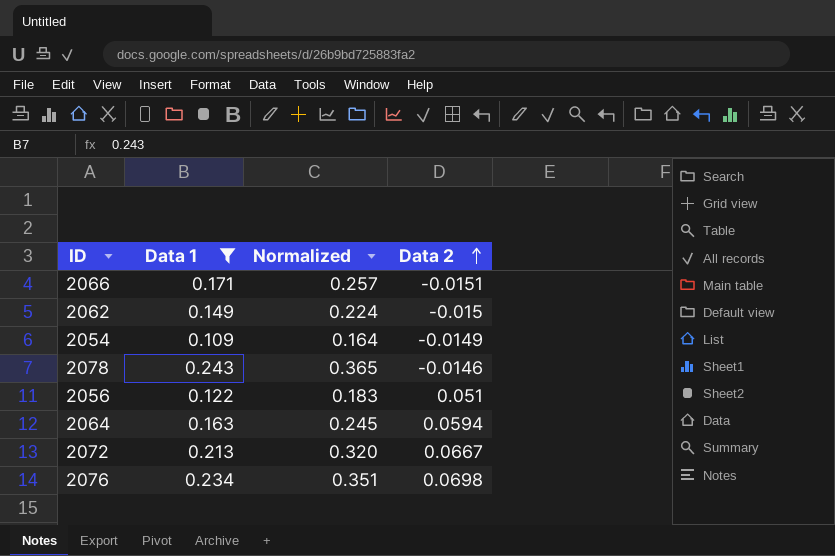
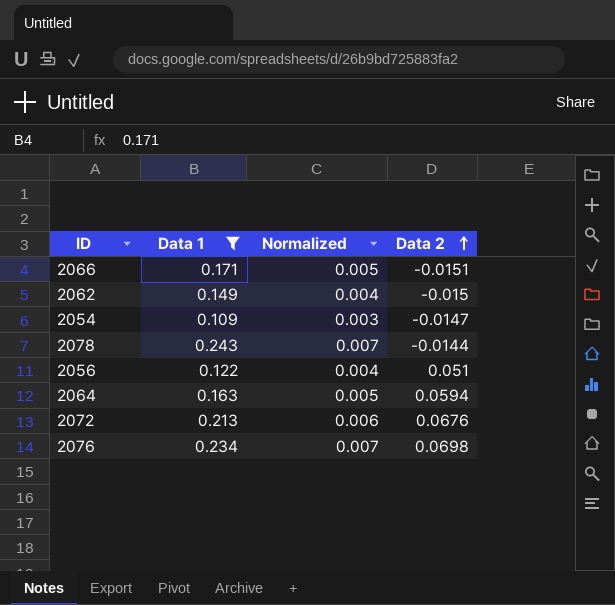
column Normalized | formula: [Data 1] * 1.5 -> [Data 1] * 0.03
2054 | Data 2: -0.0149 -> -0.0147
2078 | Data 2: -0.0146 -> -0.0144
2072 | Data 2: 0.0667 -> 0.0676

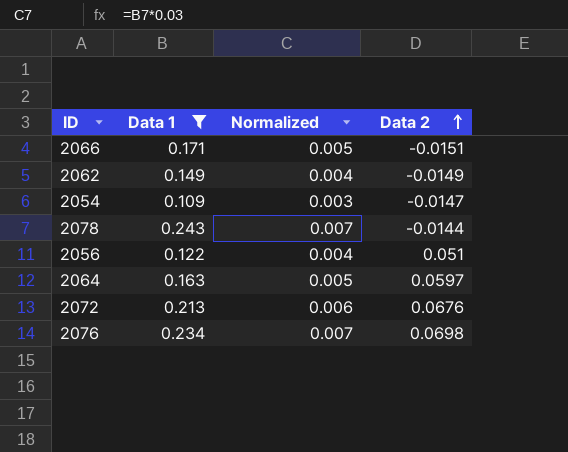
2062 | Data 2: -0.015 -> -0.0149
2064 | Data 2: 0.0594 -> 0.0597

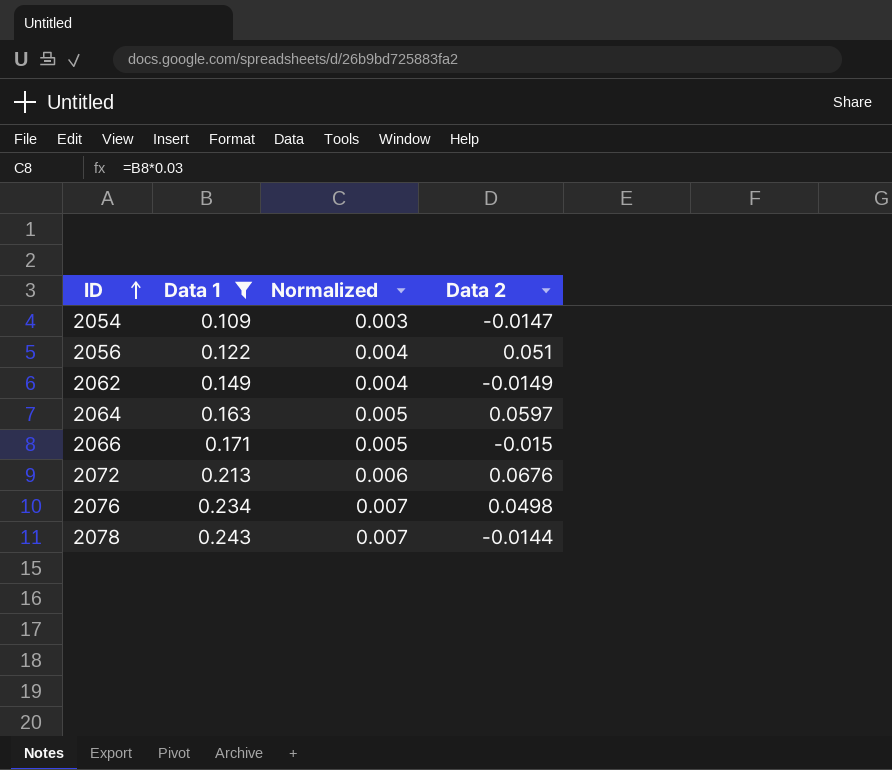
row order: Data 2 ascending -> ID ascending
2066 | Data 2: -0.0151 -> -0.015
2076 | Data 2: 0.0698 -> 0.0498

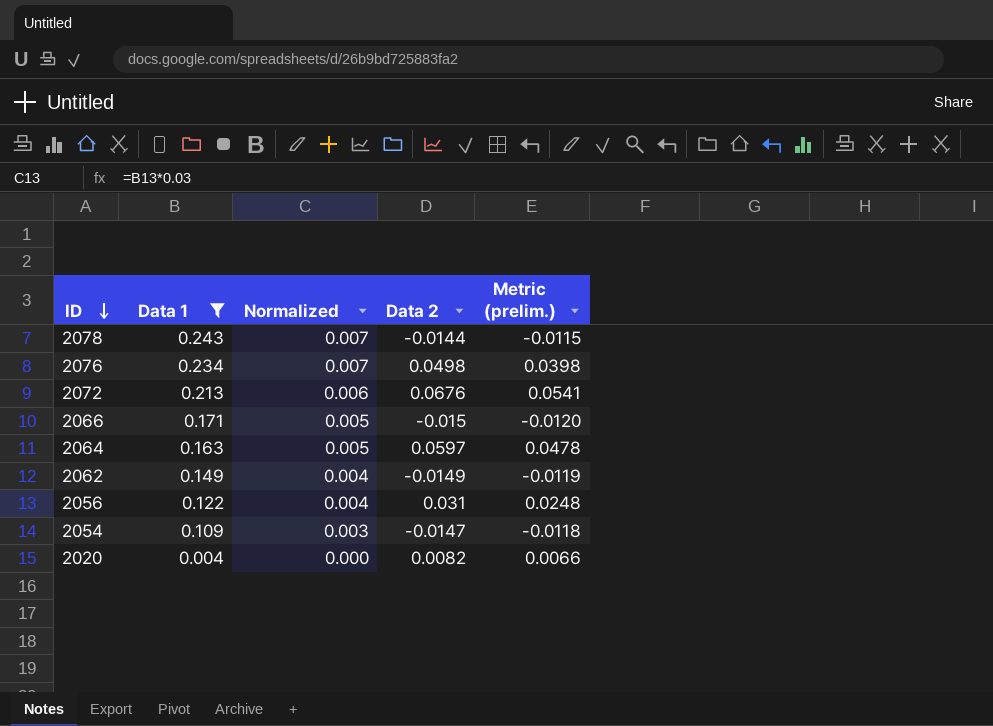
row order: ID ascending -> ID descending
column Metric (prelim.) | formula: none -> [Data 2] * 0.8
2056 | Data 2: 0.051 -> 0.031
row 2020: none -> 0.004 | 0.000 | 0.0082 | 0.0066

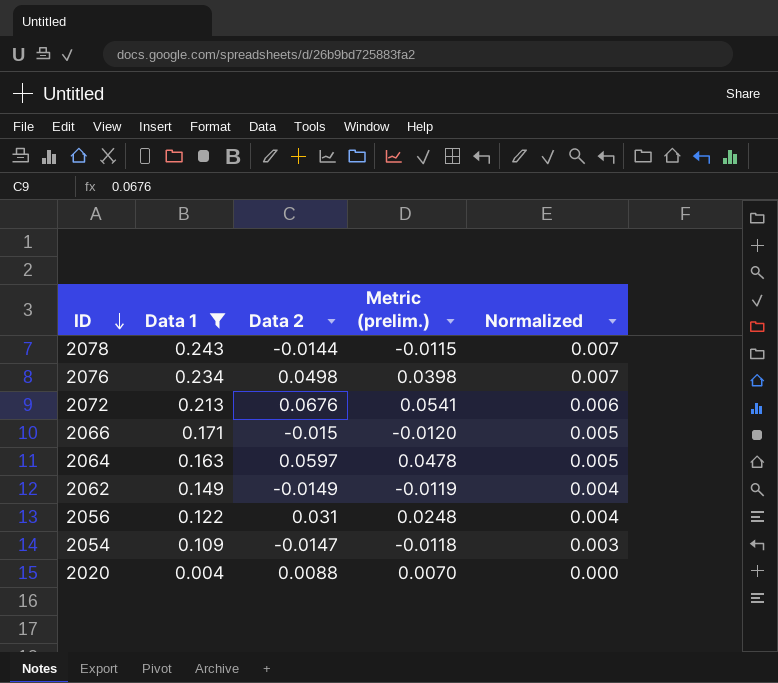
column Normalized | position: 3 -> 5
2020 | Data 2: 0.0082 -> 0.0088
2020 | Metric (prelim.): 0.0066 -> 0.0070

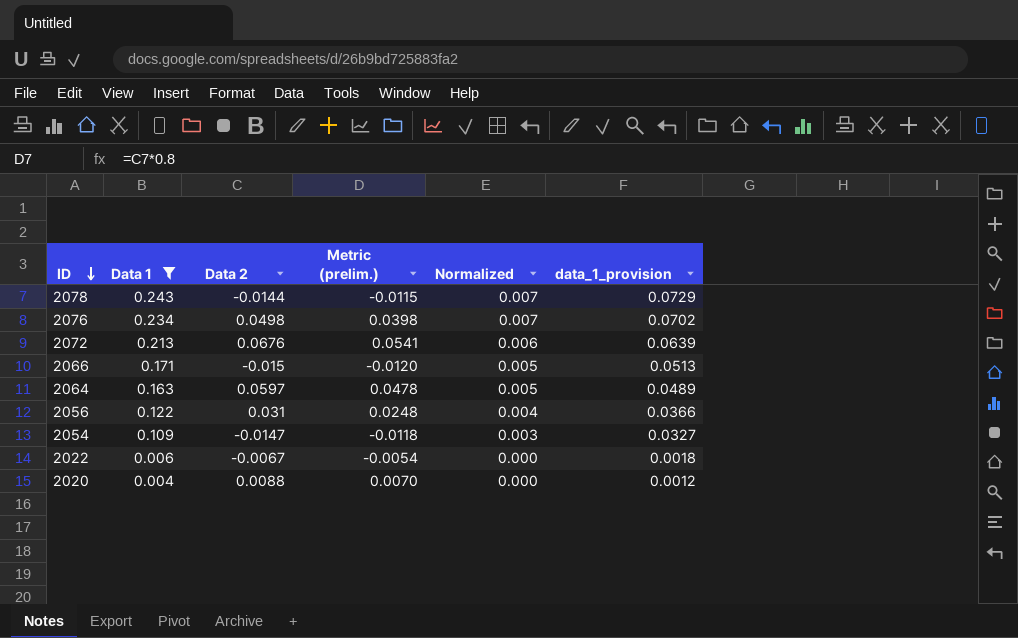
column data_1_provision | formula: none -> [Data 1] * 0.3
row 2062: 0.149 | -0.0149 | -0.0119 | 0.004 -> none
row 2022: none -> 0.006 | -0.0067 | -0.0054 | 0.000 | 0.0018

